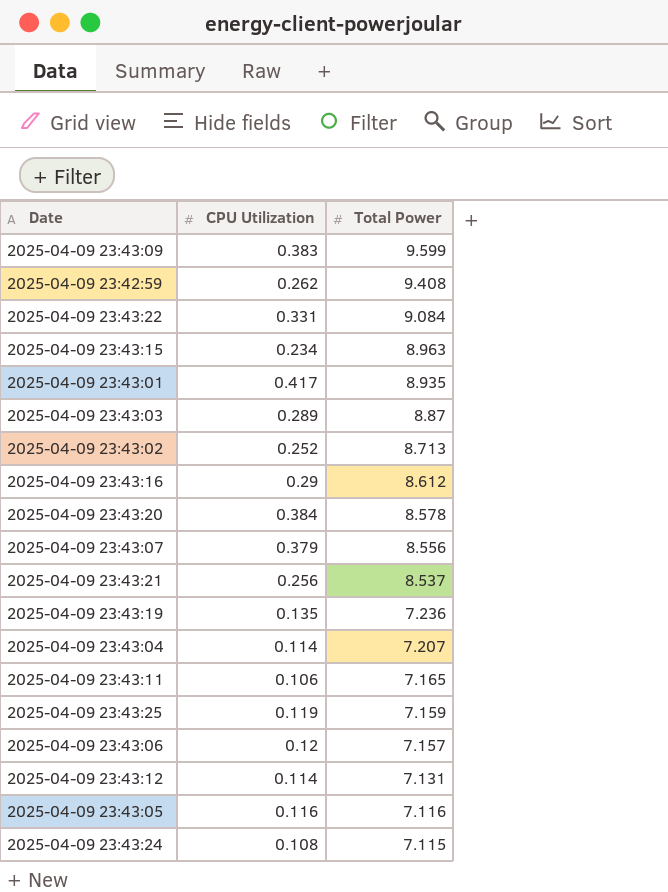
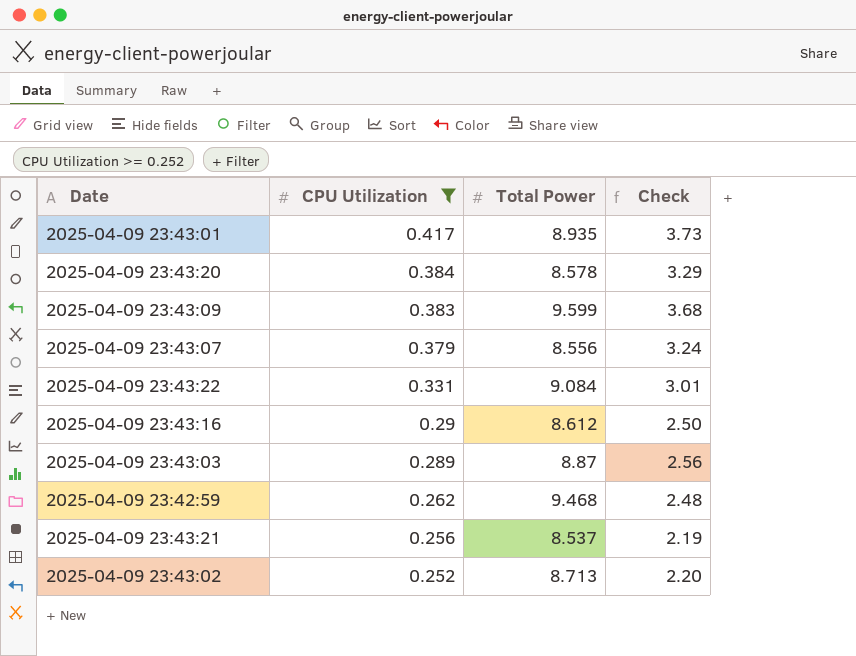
filter: none -> CPU Utilization >= 0.252
row order: Total Power descending -> CPU Utilization descending
column Check | formula: none -> [CPU Utilization] * [Total Power]
2025-04-09 23:42:59 | Total Power: 9.408 -> 9.468

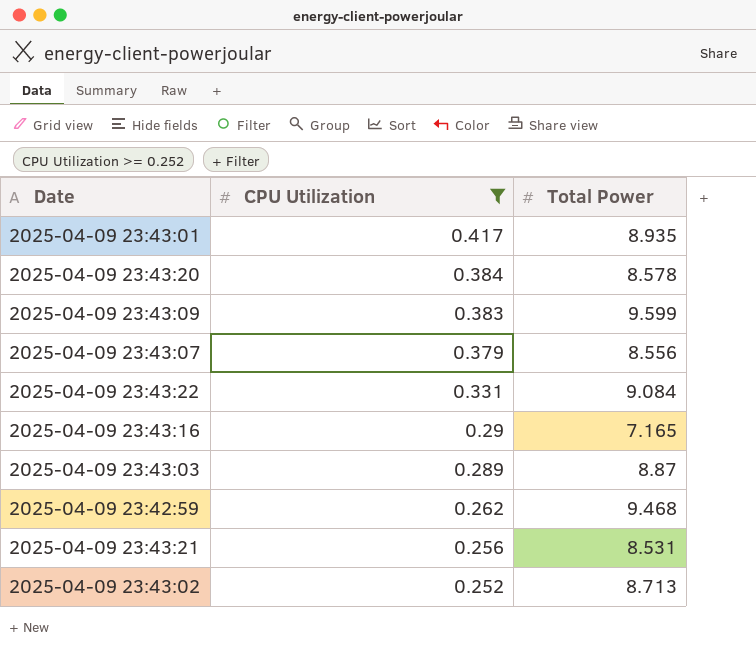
column Check | formula: [CPU Utilization] * [Total Power] -> none
2025-04-09 23:43:16 | Total Power: 8.612 -> 7.165
2025-04-09 23:43:21 | Total Power: 8.537 -> 8.531

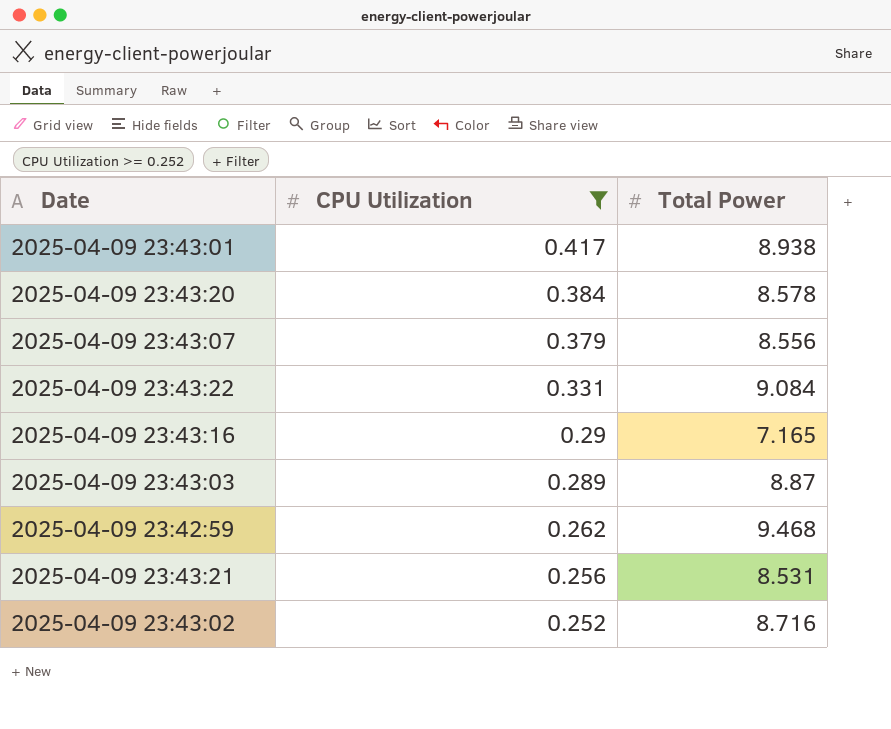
row 2025-04-09 23:43:09: 0.383 | 9.599 -> none
2025-04-09 23:43:01 | Total Power: 8.935 -> 8.938
2025-04-09 23:43:02 | Total Power: 8.713 -> 8.716

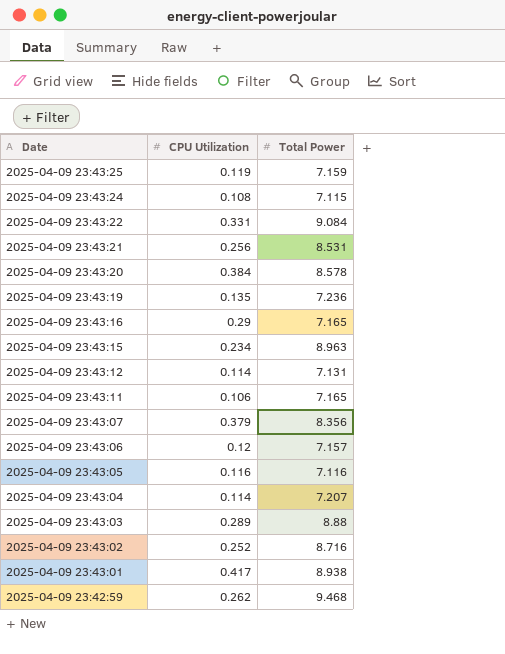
filter: CPU Utilization >= 0.252 -> none
row order: CPU Utilization descending -> Date descending
2025-04-09 23:43:07 | Total Power: 8.556 -> 8.356
2025-04-09 23:43:03 | Total Power: 8.87 -> 8.88

